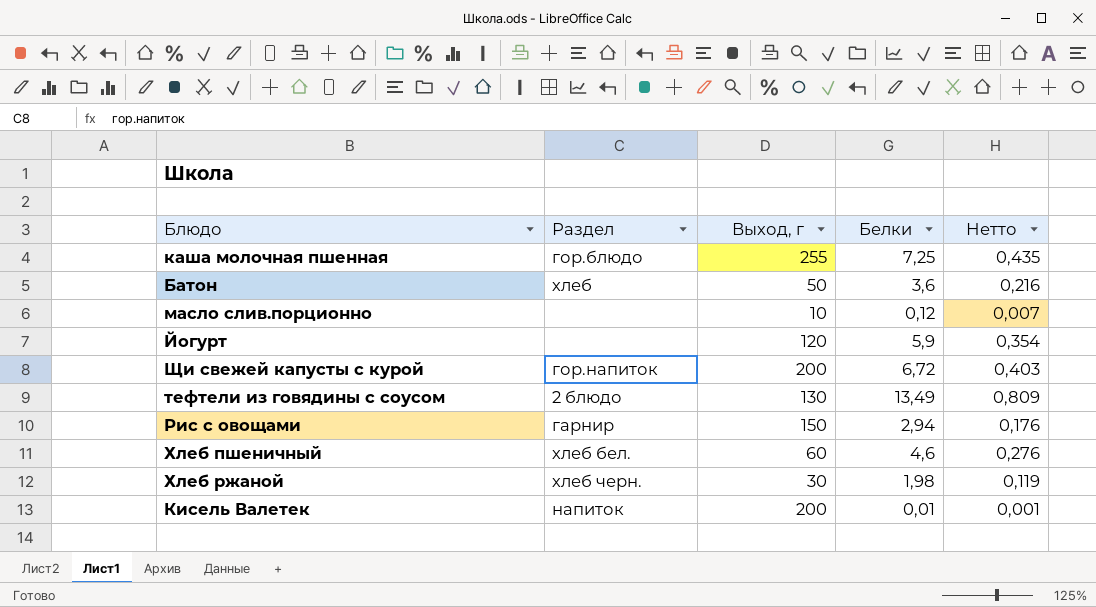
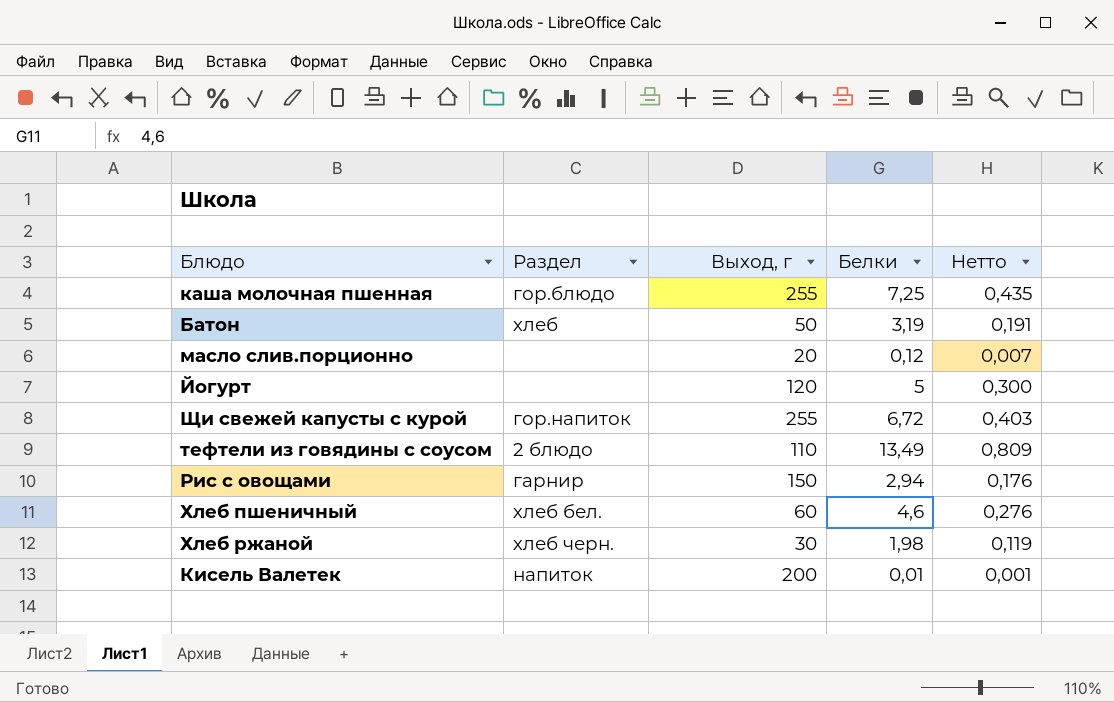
Батон | Белки: 3,6 -> 3,19
Батон | Нетто: 0,216 -> 0,191
масло слив.порционно | Выход, г: 10 -> 20
Йогурт | Белки: 5,9 -> 5
Йогурт | Нетто: 0,354 -> 0,300
Щи свежей капусты с курой | Выход, г: 200 -> 255
тефтели из говядины с соусом | Выход, г: 130 -> 110

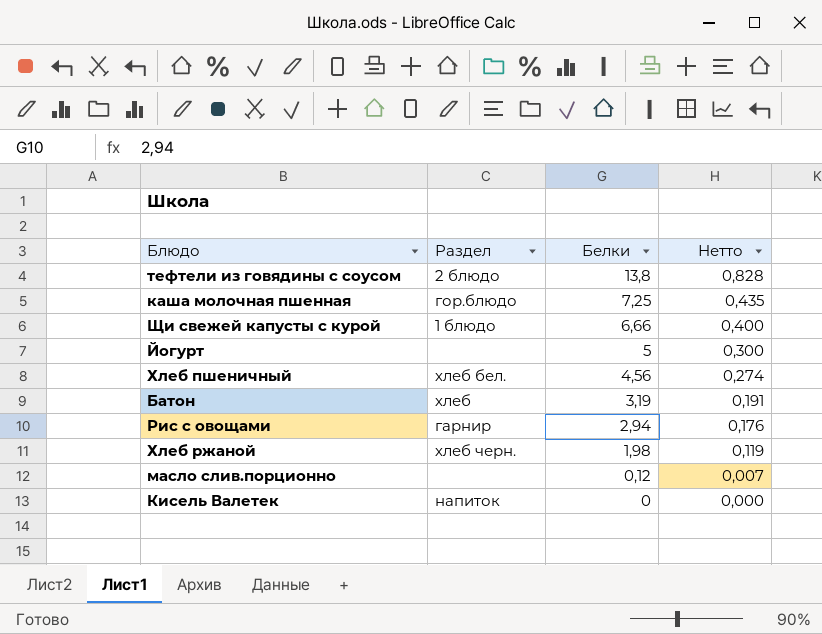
row order: none -> Белки descending
column Выход, г | position: 3 -> none
тефтели из говядины с соусом | Белки: 13,49 -> 13,8
тефтели из говядины с соусом | Нетто: 0,809 -> 0,828
Щи свежей капусты с курой | Раздел: гор.напиток -> 1 блюдо
Щи свежей капусты с курой | Белки: 6,72 -> 6,66
Щи свежей капусты с курой | Нетто: 0,403 -> 0,400
Хлеб пшеничный | Белки: 4,6 -> 4,56
Хлеб пшеничный | Нетто: 0,276 -> 0,274
Кисель Валетек | Белки: 0,01 -> 0
Кисель Валетек | Нетто: 0,001 -> 0,000

